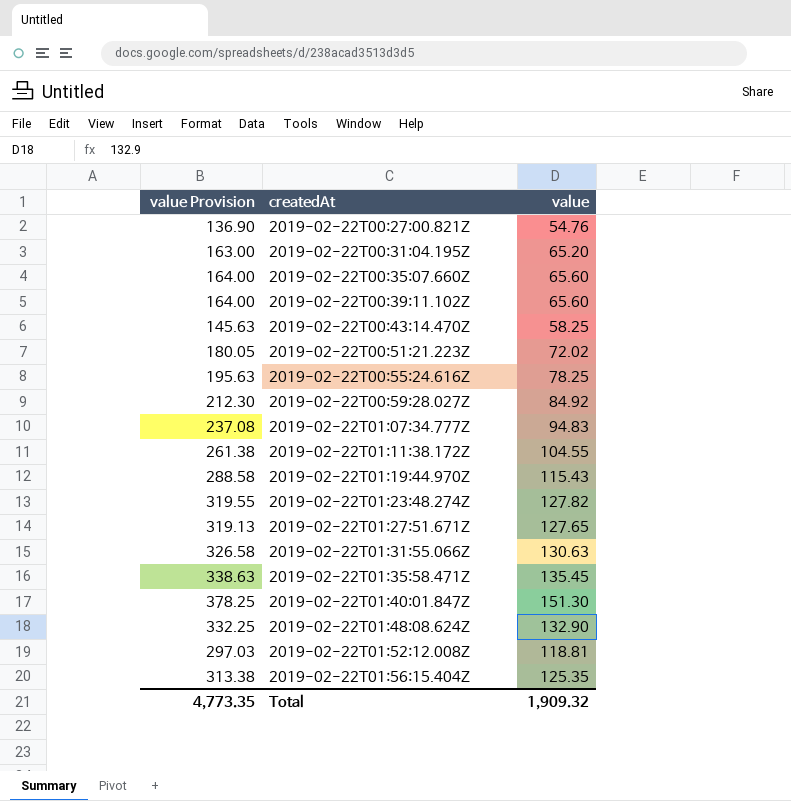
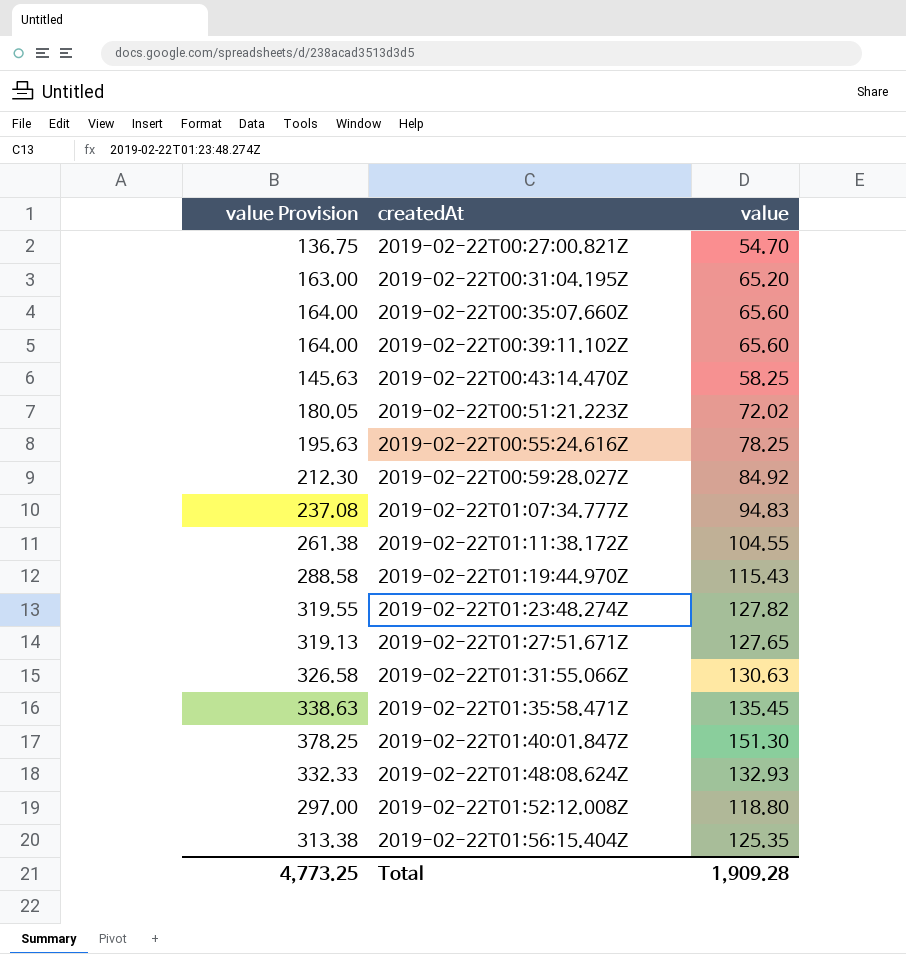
2019-02-22T00:27:00.821Z | value Provision: 136.90 -> 136.75
2019-02-22T00:27:00.821Z | value: 54.76 -> 54.70
2019-02-22T01:48:08.624Z | value Provision: 332.25 -> 332.33
2019-02-22T01:48:08.624Z | value: 132.90 -> 132.93
2019-02-22T01:52:12.008Z | value Provision: 297.03 -> 297.00
2019-02-22T01:52:12.008Z | value: 118.81 -> 118.80
Total | value Provision: 4,773.35 -> 4,773.25
Total | value: 1,909.32 -> 1,909.28

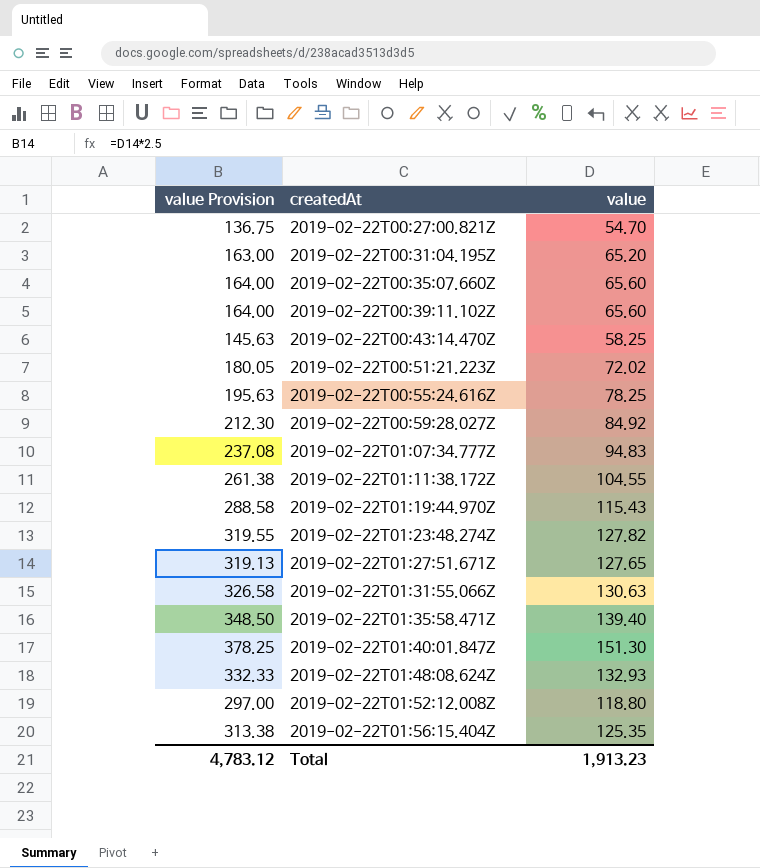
2019-02-22T01:35:58.471Z | value Provision: 338.63 -> 348.50
2019-02-22T01:35:58.471Z | value: 135.45 -> 139.40
Total | value Provision: 4,773.25 -> 4,783.12
Total | value: 1,909.28 -> 1,913.23

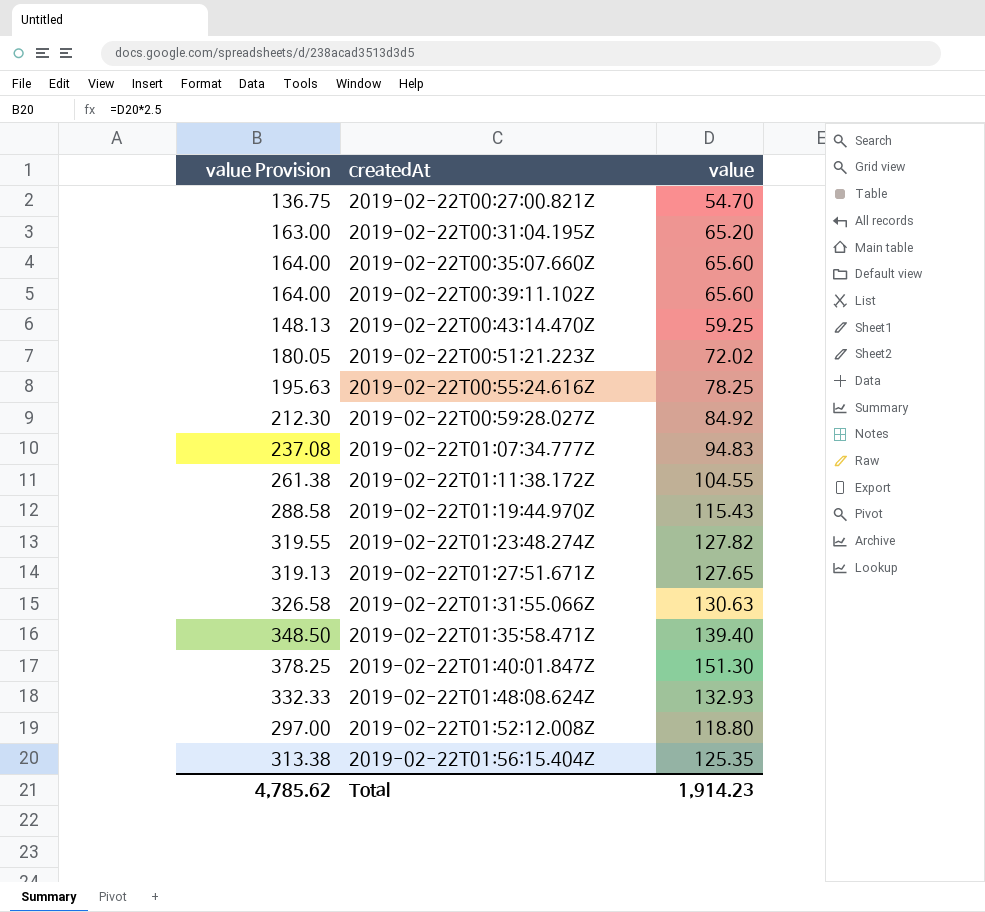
2019-02-22T00:43:14.470Z | value Provision: 145.63 -> 148.13
2019-02-22T00:43:14.470Z | value: 58.25 -> 59.25
Total | value Provision: 4,783.12 -> 4,785.62
Total | value: 1,913.23 -> 1,914.23

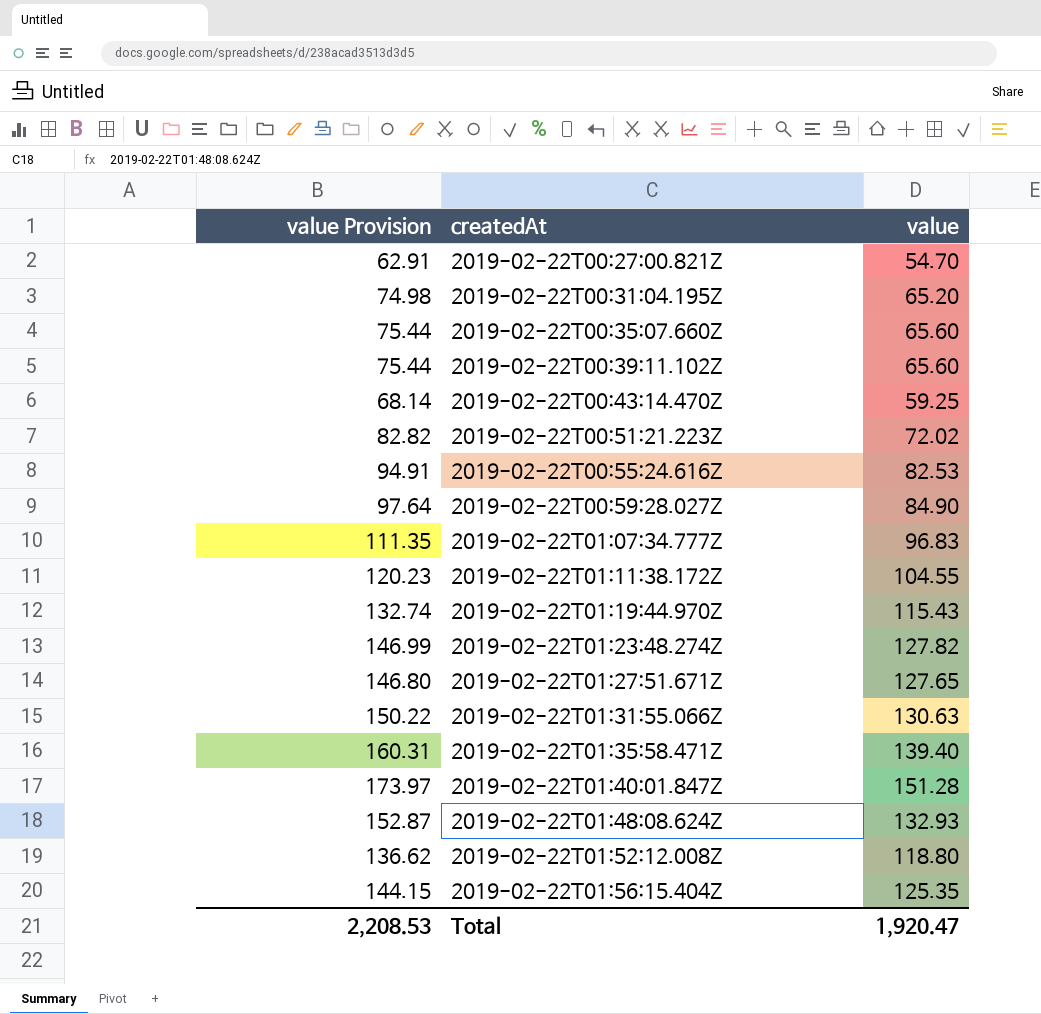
column value Provision | formula: [value] * 2.5 -> [value] * 1.15
2019-02-22T00:55:24.616Z | value: 78.25 -> 82.53
2019-02-22T00:59:28.027Z | value: 84.92 -> 84.90
2019-02-22T01:07:34.777Z | value: 94.83 -> 96.83
2019-02-22T01:40:01.847Z | value: 151.30 -> 151.28
Total | value Provision: 4,785.62 -> 2,208.53
Total | value: 1,914.23 -> 1,920.47

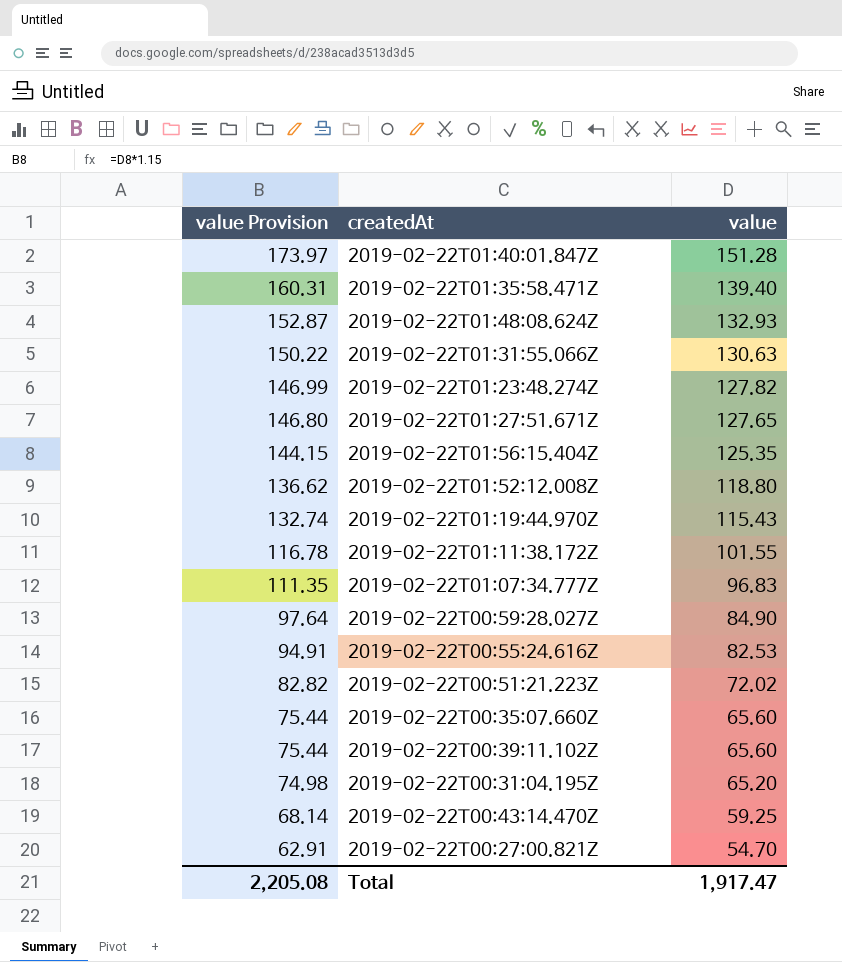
row order: createdAt ascending -> value Provision descending
2019-02-22T01:11:38.172Z | value Provision: 120.23 -> 116.78
2019-02-22T01:11:38.172Z | value: 104.55 -> 101.55
Total | value Provision: 2,208.53 -> 2,205.08
Total | value: 1,920.47 -> 1,917.47

